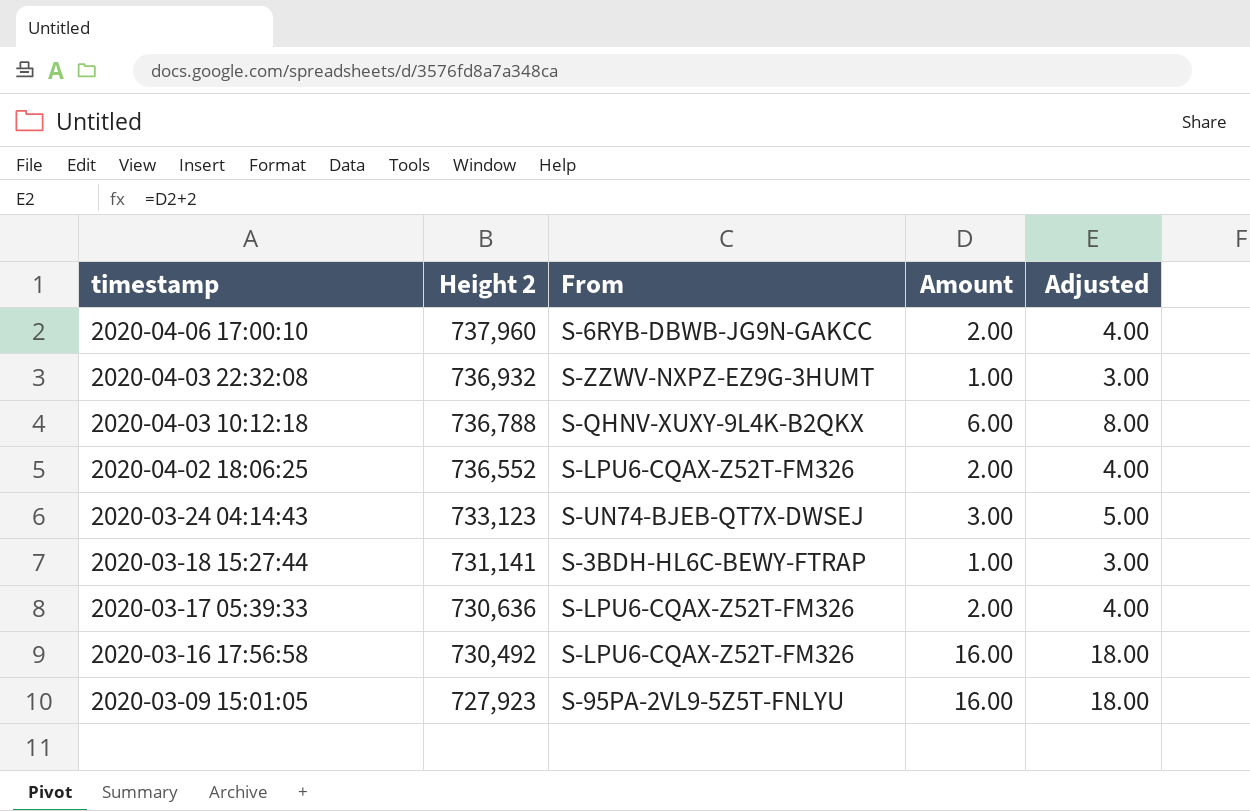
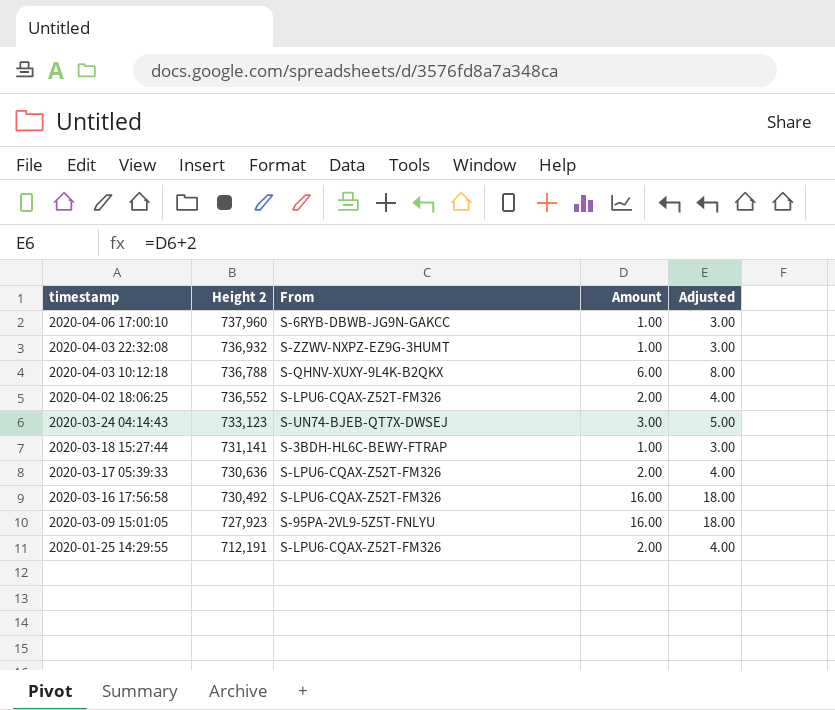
2020-04-06 17:00:10 | Amount: 2.00 -> 1.00
2020-04-06 17:00:10 | Adjusted: 4.00 -> 3.00
row 2020-01-25 14:29:55: none -> 712,191 | S-LPU6-CQAX-Z52T-FM326 | 2.00 | 4.00

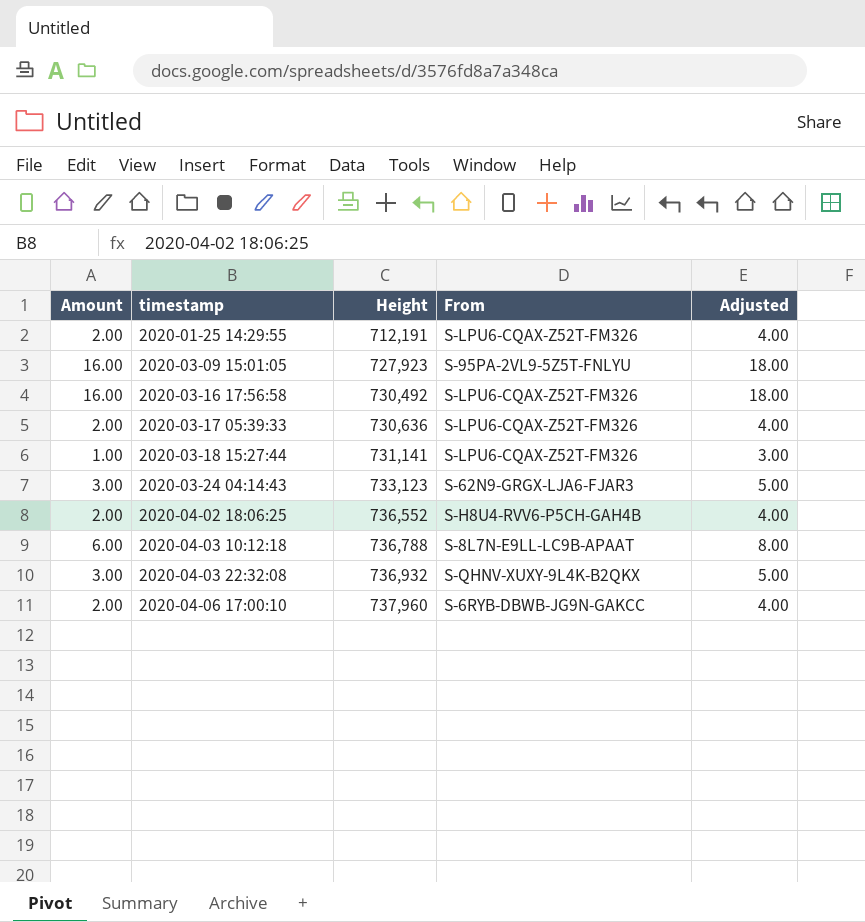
row order: timestamp descending -> timestamp ascending
column Amount | position: 4 -> 1
column name: Height 2 -> Height
2020-03-18 15:27:44 | From: S-3BDH-HL6C-BEWY-FTRAP -> S-LPU6-CQAX-Z52T-FM326
2020-03-24 04:14:43 | From: S-UN74-BJEB-QT7X-DWSEJ -> S-62N9-GRGX-LJA6-FJAR3
2020-04-02 18:06:25 | From: S-LPU6-CQAX-Z52T-FM326 -> S-H8U4-RVV6-P5CH-GAH4B
2020-04-03 10:12:18 | From: S-QHNV-XUXY-9L4K-B2QKX -> S-8L7N-E9LL-LC9B-APAAT
2020-04-03 22:32:08 | Amount: 1.00 -> 3.00
2020-04-03 22:32:08 | From: S-ZZWV-NXPZ-EZ9G-3HUMT -> S-QHNV-XUXY-9L4K-B2QKX
2020-04-03 22:32:08 | Adjusted: 3.00 -> 5.00
2020-04-06 17:00:10 | Amount: 1.00 -> 2.00
2020-04-06 17:00:10 | Adjusted: 3.00 -> 4.00

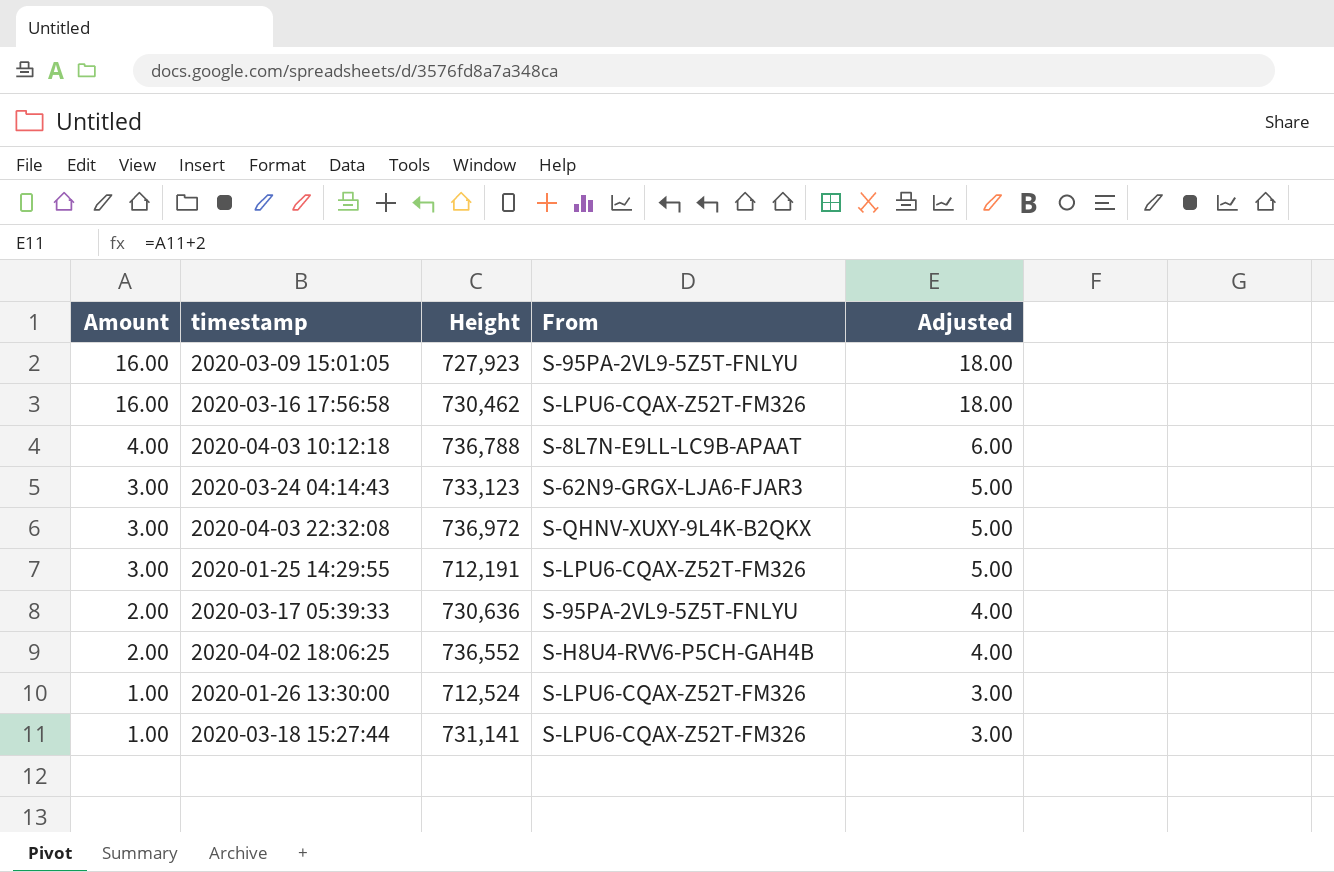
row order: timestamp ascending -> Amount descending
row 2020-04-06 17:00:10: 2.00 | 737,960 | S-6RYB-DBWB-JG9N-GAKCC | 4.00 -> none
2020-03-16 17:56:58 | Height: 730,492 -> 730,462
2020-04-03 10:12:18 | Amount: 6.00 -> 4.00
2020-04-03 10:12:18 | Adjusted: 8.00 -> 6.00
2020-04-03 22:32:08 | Height: 736,932 -> 736,972
2020-01-25 14:29:55 | Amount: 2.00 -> 3.00
2020-01-25 14:29:55 | Adjusted: 4.00 -> 5.00
2020-03-17 05:39:33 | From: S-LPU6-CQAX-Z52T-FM326 -> S-95PA-2VL9-5Z5T-FNLYU
row 2020-01-26 13:30:00: none -> 1.00 | 712,524 | S-LPU6-CQAX-Z52T-FM326 | 3.00

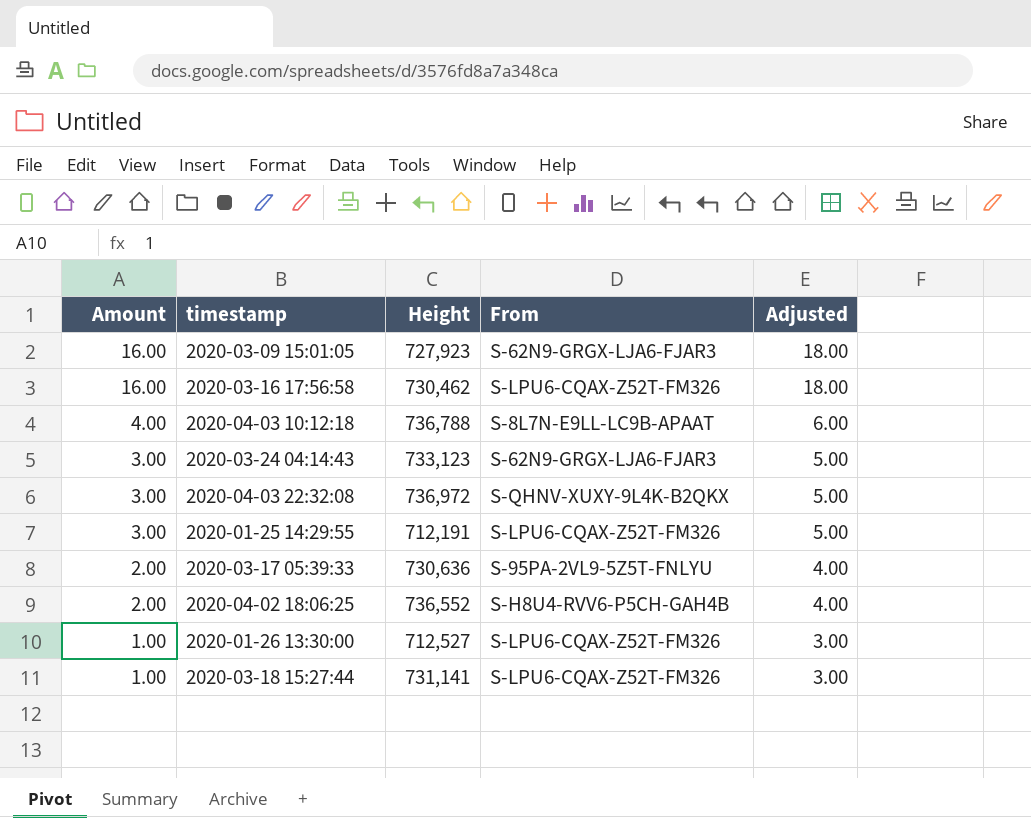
2020-03-09 15:01:05 | From: S-95PA-2VL9-5Z5T-FNLYU -> S-62N9-GRGX-LJA6-FJAR3
2020-01-26 13:30:00 | Height: 712,524 -> 712,527

